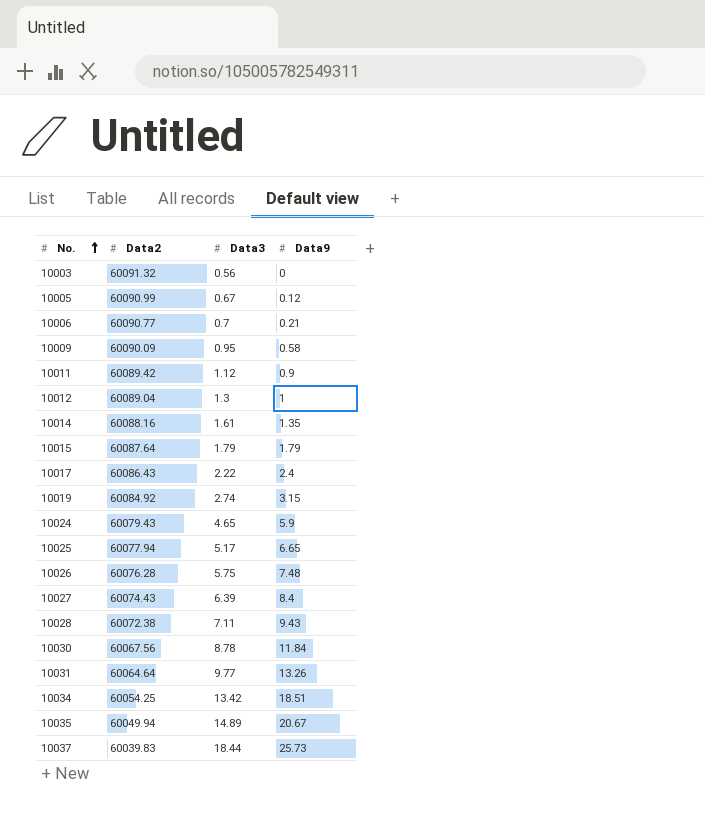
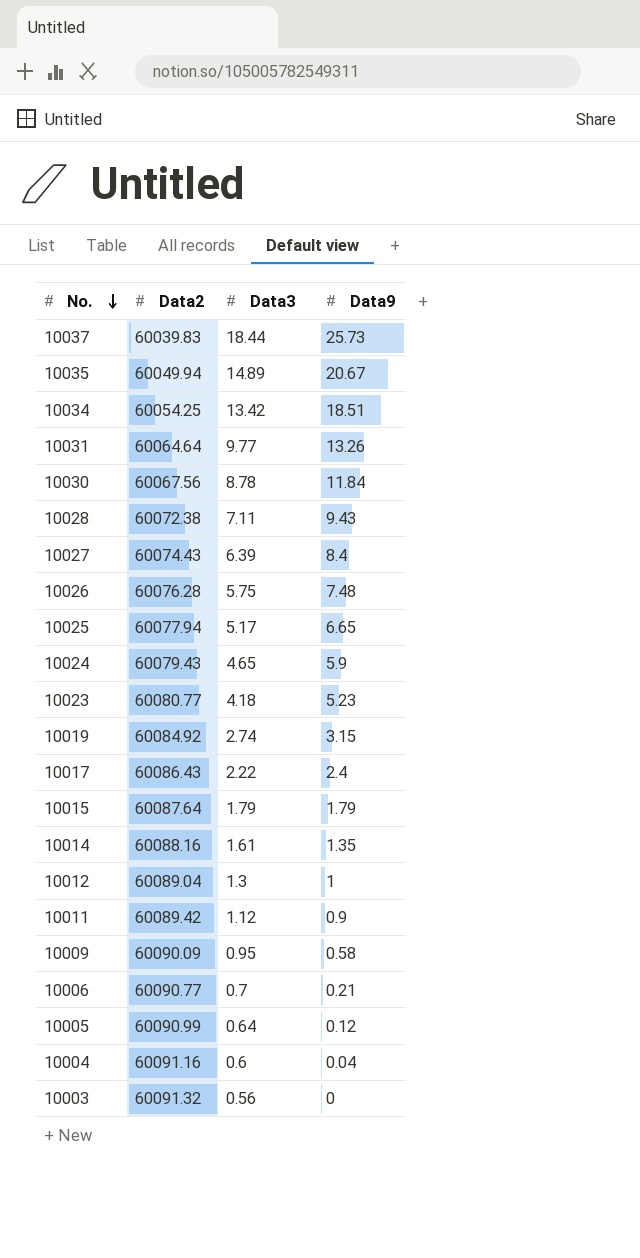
row order: No. ascending -> No. descending
row 10023: none -> 60080.77 | 4.18 | 5.23
10005 | Data3: 0.67 -> 0.64
row 10004: none -> 60091.16 | 0.6 | 0.04

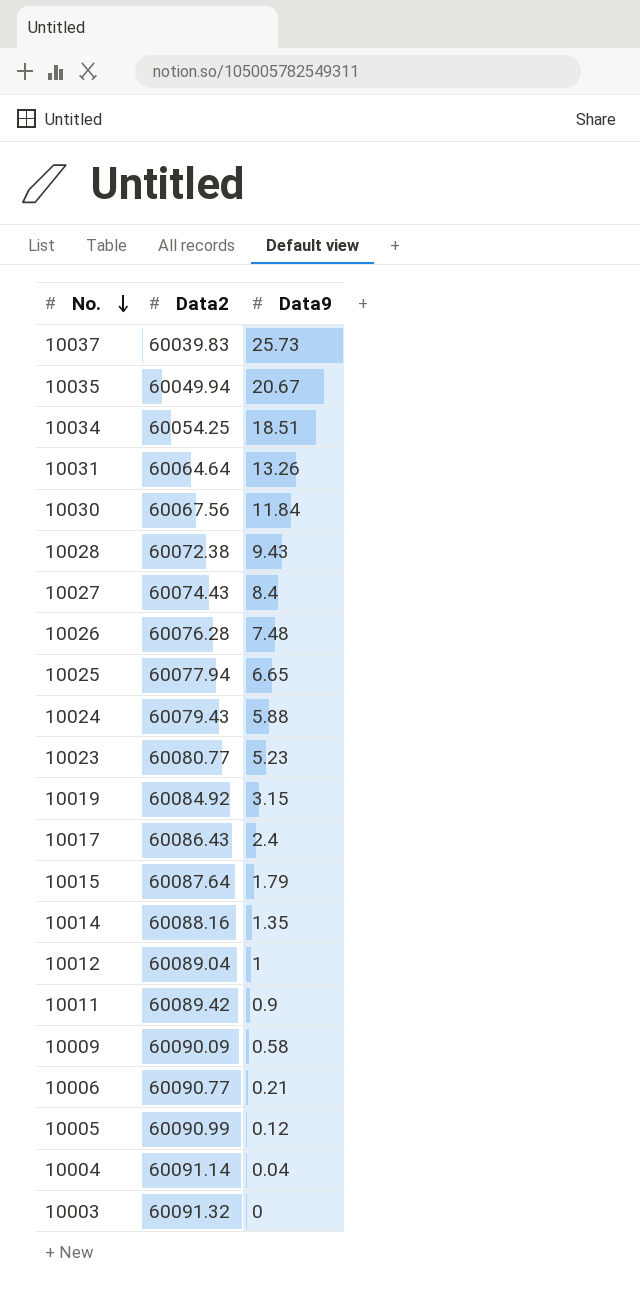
column Data3 | position: 3 -> none
10024 | Data9: 5.9 -> 5.88
10004 | Data2: 60091.16 -> 60091.14

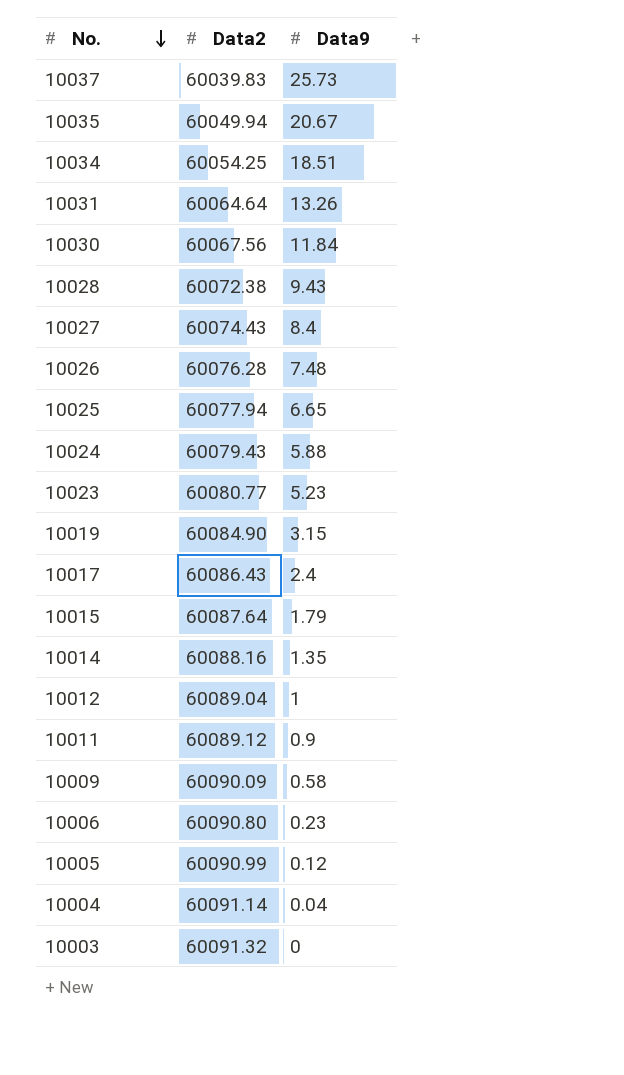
10019 | Data2: 60084.92 -> 60084.90
10011 | Data2: 60089.42 -> 60089.12
10006 | Data2: 60090.77 -> 60090.80
10006 | Data9: 0.21 -> 0.23

